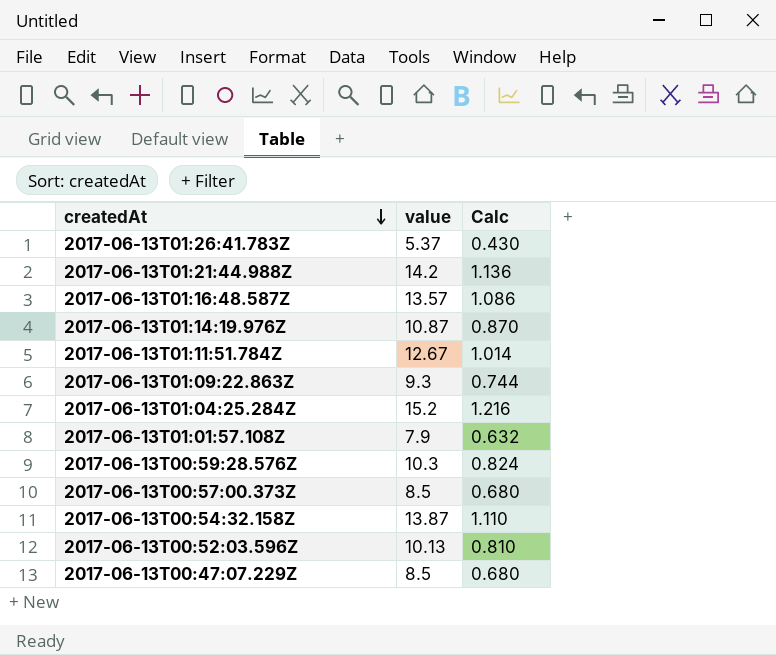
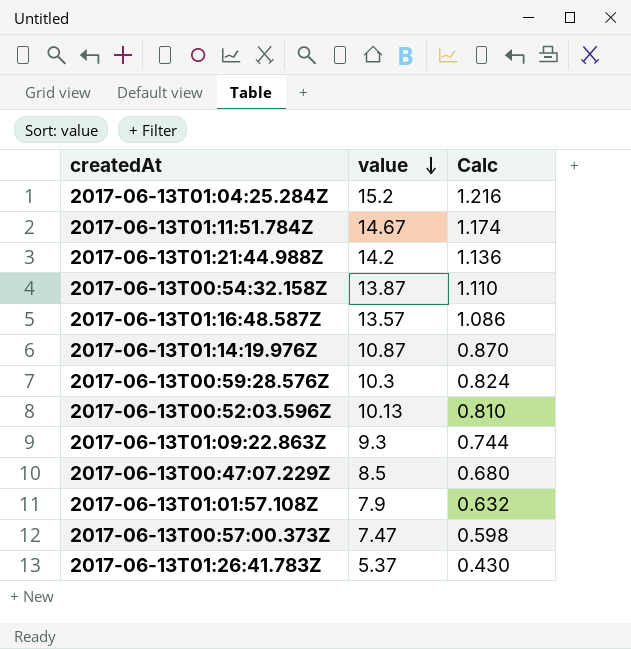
row order: createdAt descending -> value descending
2017-06-13T01:11:51.784Z | value: 12.67 -> 14.67
2017-06-13T01:11:51.784Z | Calc: 1.014 -> 1.174
2017-06-13T00:57:00.373Z | value: 8.5 -> 7.47
2017-06-13T00:57:00.373Z | Calc: 0.680 -> 0.598

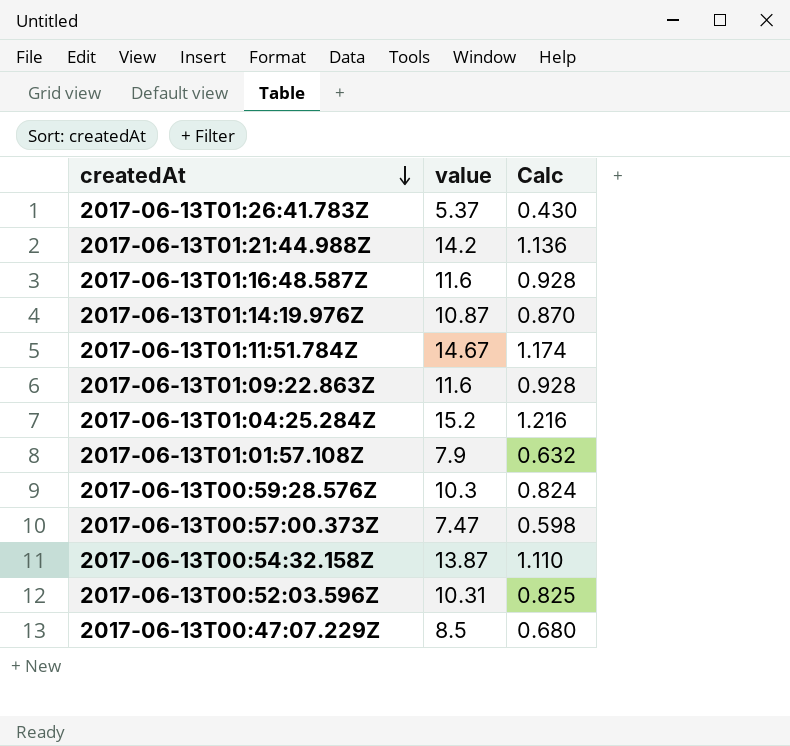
row order: value descending -> createdAt descending
2017-06-13T01:16:48.587Z | value: 13.57 -> 11.6
2017-06-13T01:16:48.587Z | Calc: 1.086 -> 0.928
2017-06-13T01:09:22.863Z | value: 9.3 -> 11.6
2017-06-13T01:09:22.863Z | Calc: 0.744 -> 0.928
2017-06-13T00:52:03.596Z | value: 10.13 -> 10.31
2017-06-13T00:52:03.596Z | Calc: 0.810 -> 0.825

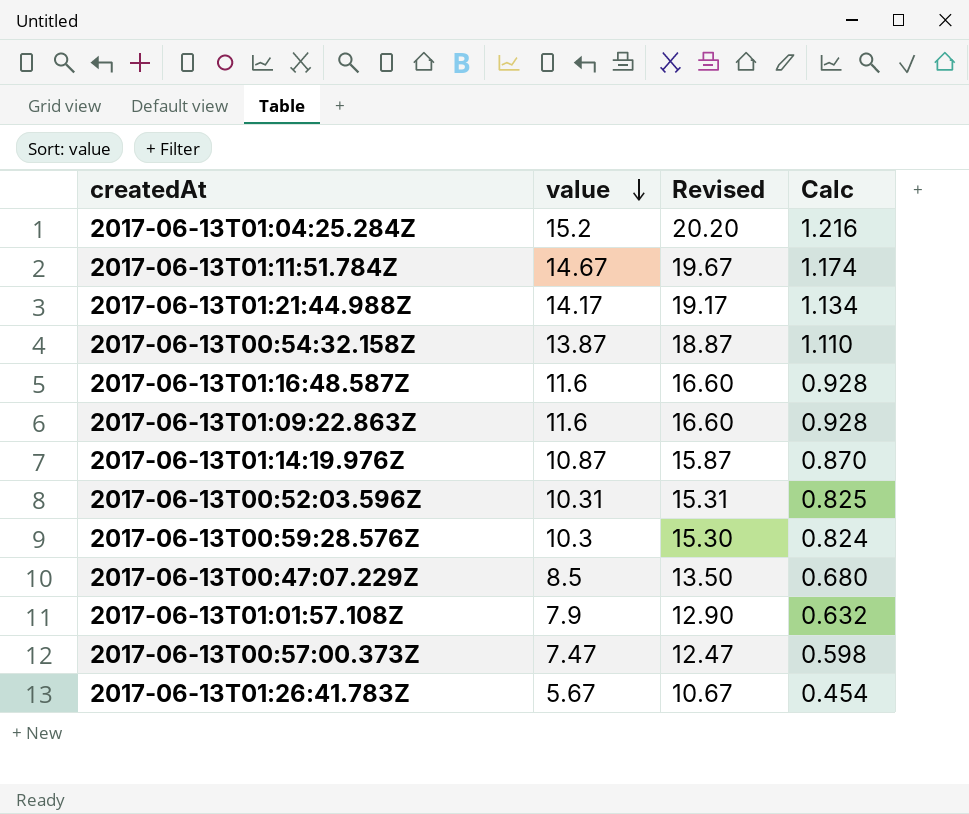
row order: createdAt descending -> value descending
column Revised | formula: none -> [value] + 5
2017-06-13T01:21:44.988Z | value: 14.2 -> 14.17
2017-06-13T01:21:44.988Z | Calc: 1.136 -> 1.134
2017-06-13T01:26:41.783Z | value: 5.37 -> 5.67
2017-06-13T01:26:41.783Z | Calc: 0.430 -> 0.454

